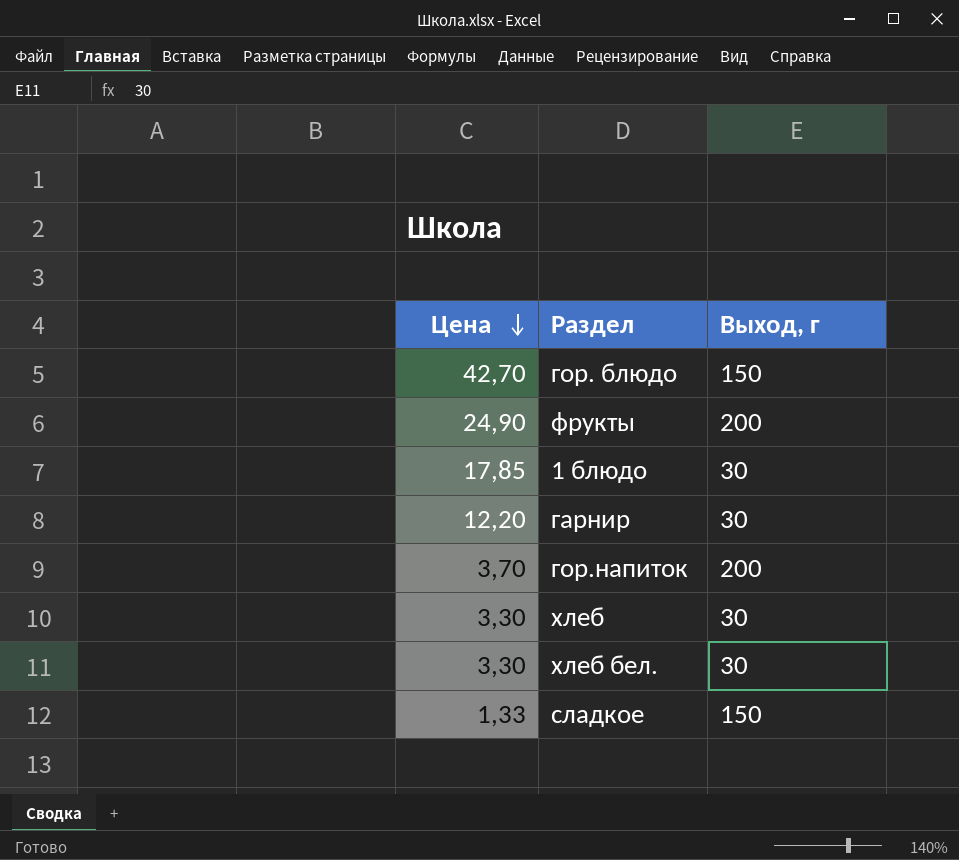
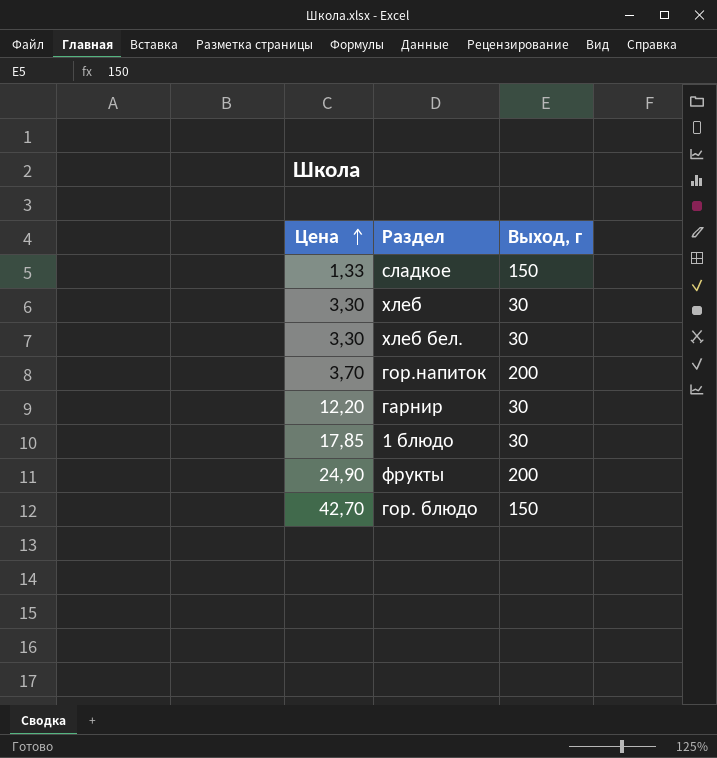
row order: Цена descending -> Цена ascending

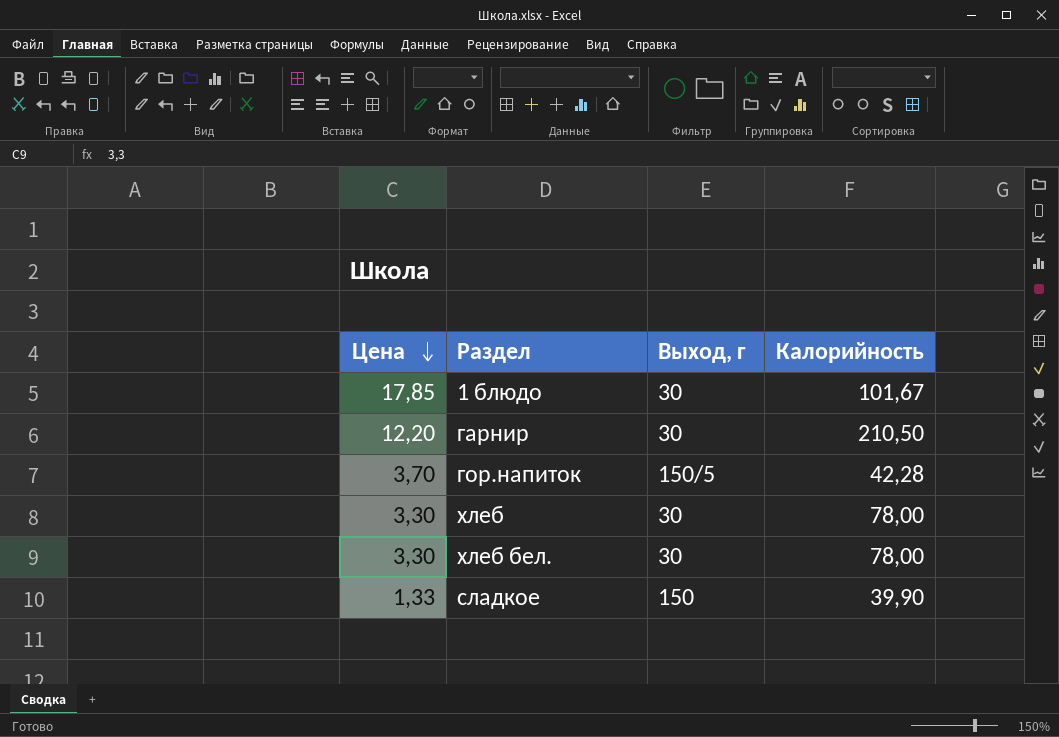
row order: Цена ascending -> Цена descending
column Калорийность | position: none -> 4
row фрукты: 24,90 | 200 -> none
row гор. блюдо: 42,70 | 150 -> none
гор.напиток | Выход, г: 200 -> 150/5

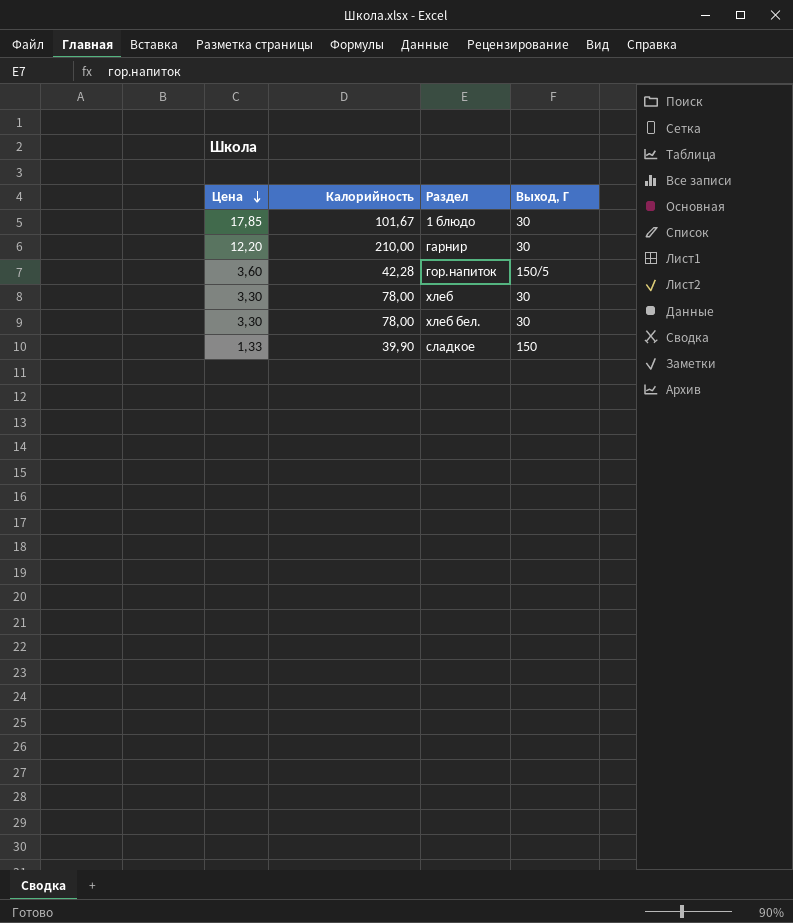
column Калорийность | position: 4 -> 2
column name: Выход, г -> Выход, Г
гарнир | Калорийность: 210,50 -> 210,00
гор.напиток | Цена: 3,70 -> 3,60

